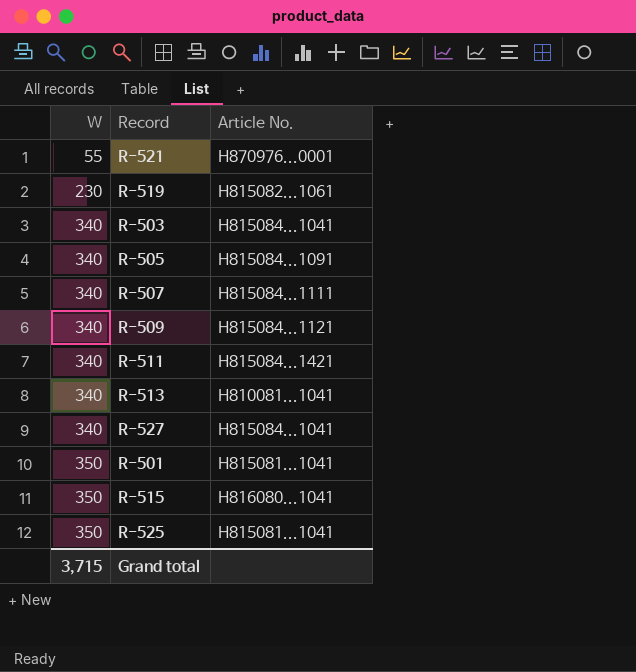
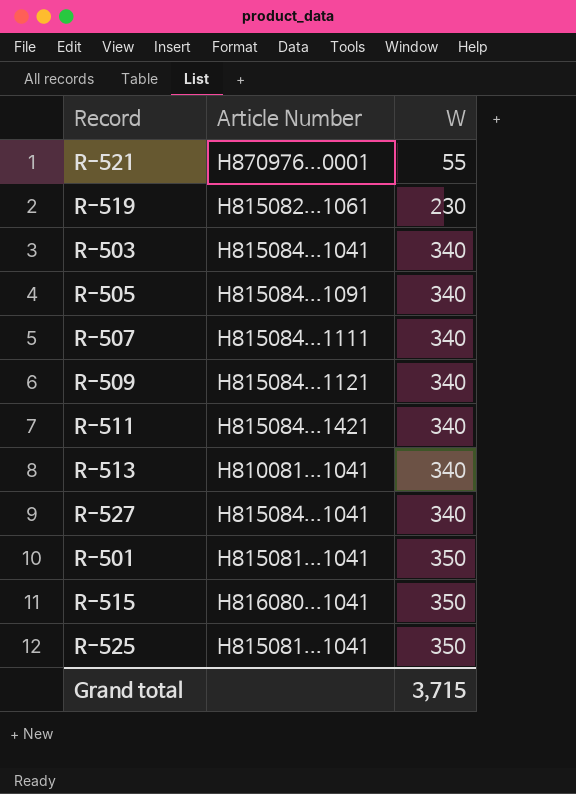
column name: Article No. -> Article Number
column W | position: 1 -> 3

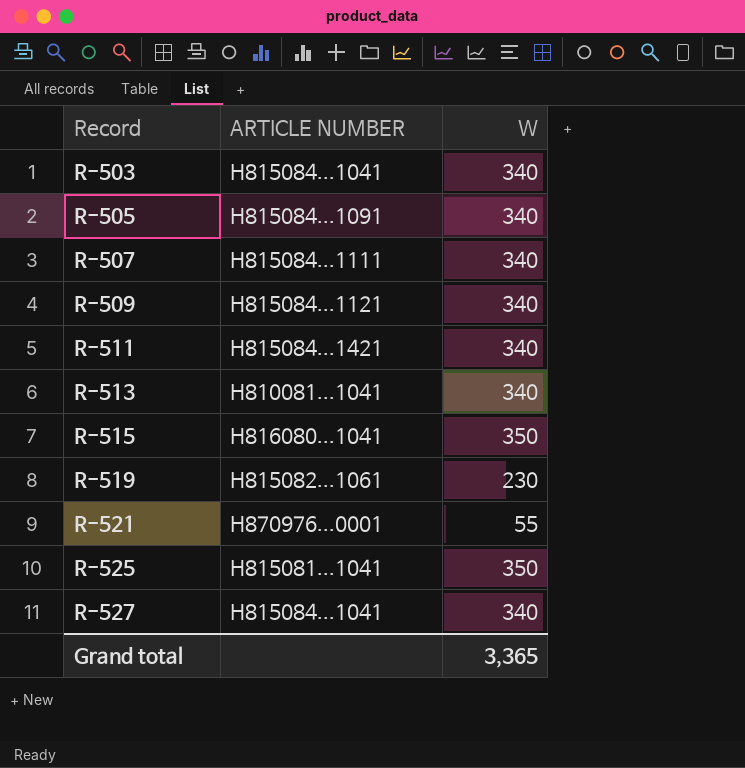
row order: W ascending -> Record ascending
column name: Article Number -> ARTICLE NUMBER
row R-501: H815081...1041 | 350 -> none
Grand total | W: 3,715 -> 3,365

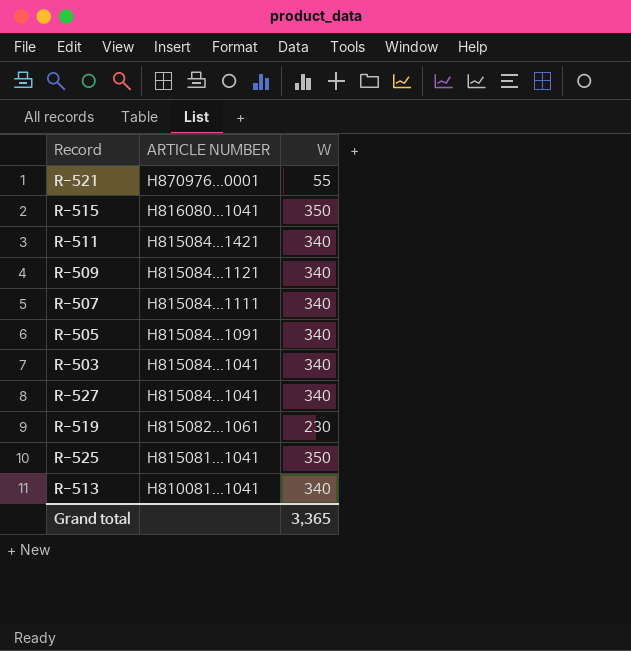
row order: Record ascending -> ARTICLE NUMBER descending

